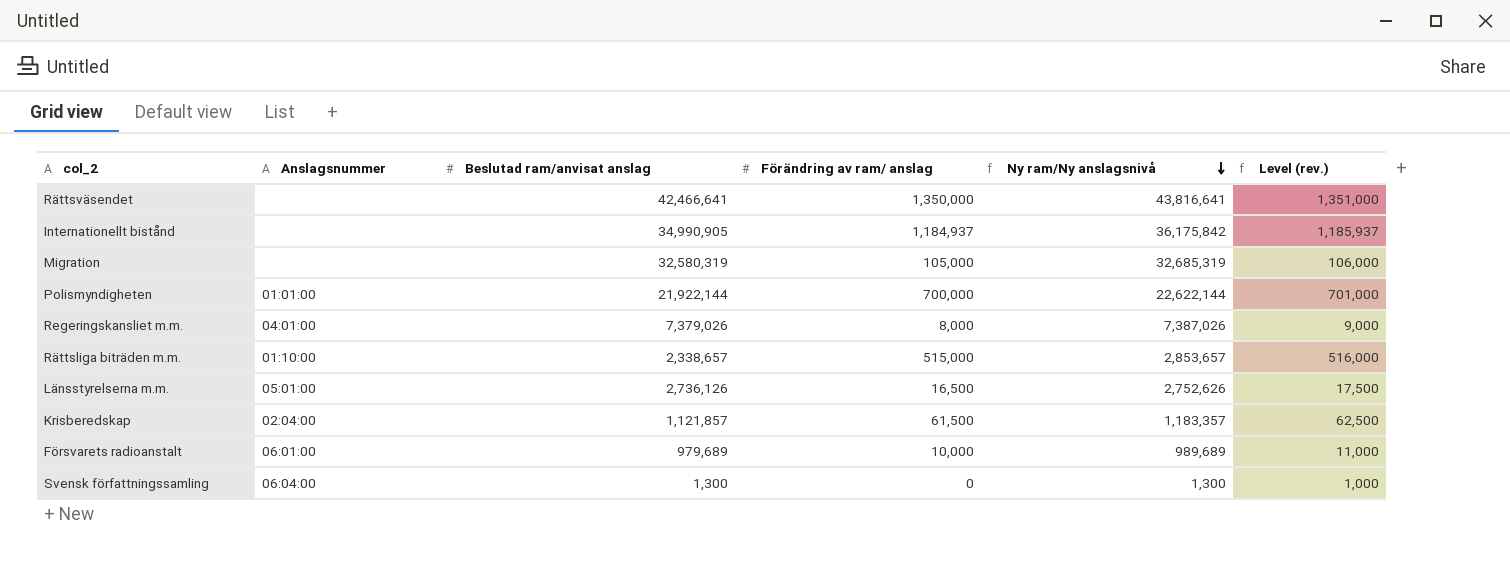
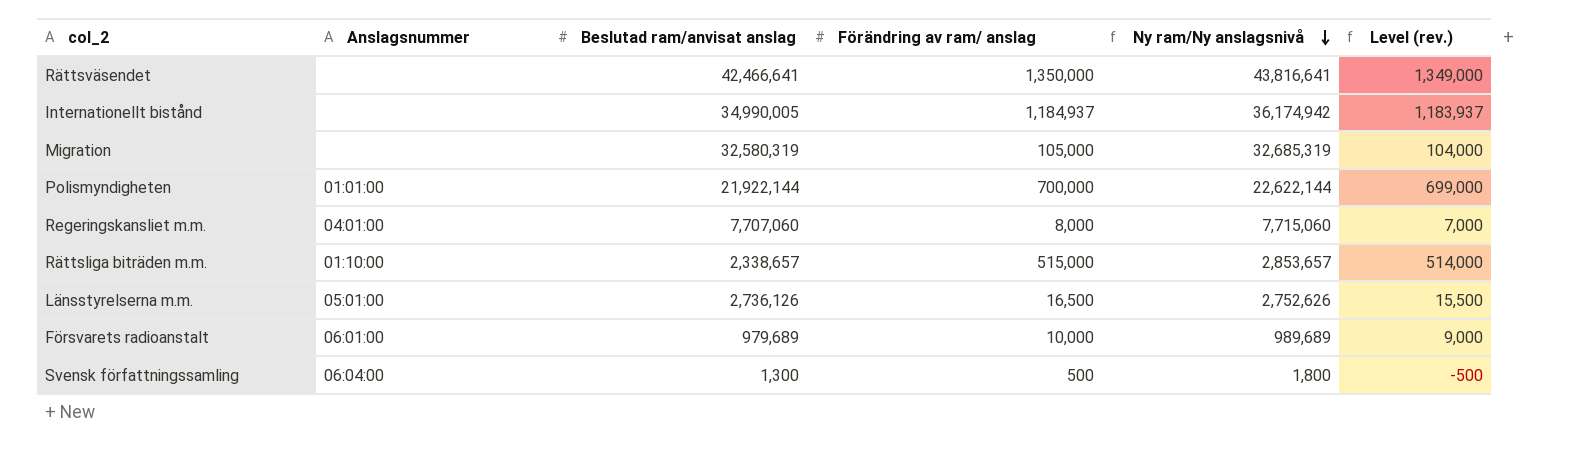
column Level (rev.) | formula: [Förändring av ram/ anslag] + 1000 -> [Förändring av ram/ anslag] - 1000
row Krisberedskap: 02:04:00 | 1,121,857 | 61,500 | 1,183,357 | 62,500 -> none
Internationellt bistånd | Beslutad ram/anvisat anslag: 34,990,905 -> 34,990,005
Internationellt bistånd | Ny ram/Ny anslagsnivå: 36,175,842 -> 36,174,942
Regeringskansliet m.m. | Beslutad ram/anvisat anslag: 7,379,026 -> 7,707,060
Regeringskansliet m.m. | Ny ram/Ny anslagsnivå: 7,387,026 -> 7,715,060
Svensk författningssamling | Förändring av ram/ anslag: 0 -> 500
Svensk författningssamling | Ny ram/Ny anslagsnivå: 1,300 -> 1,800

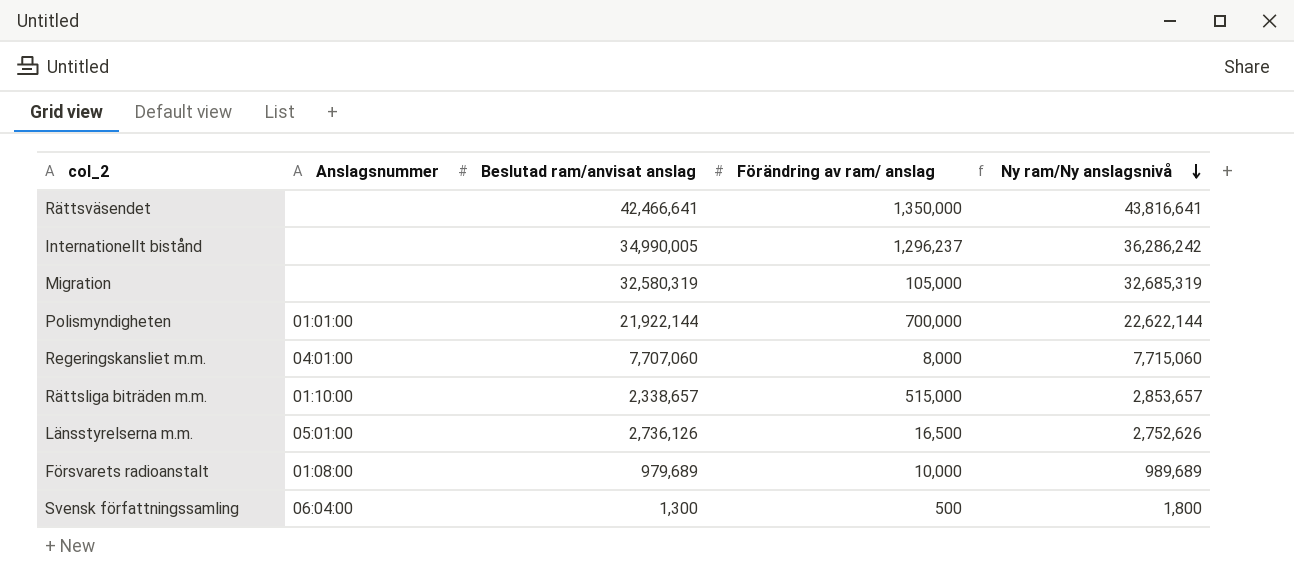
column Level (rev.) | formula: [Förändring av ram/ anslag] - 1000 -> none
Internationellt bistånd | Förändring av ram/ anslag: 1,184,937 -> 1,296,237
Internationellt bistånd | Ny ram/Ny anslagsnivå: 36,174,942 -> 36,286,242
Försvarets radioanstalt | Anslagsnummer: 06:01:00 -> 01:08:00

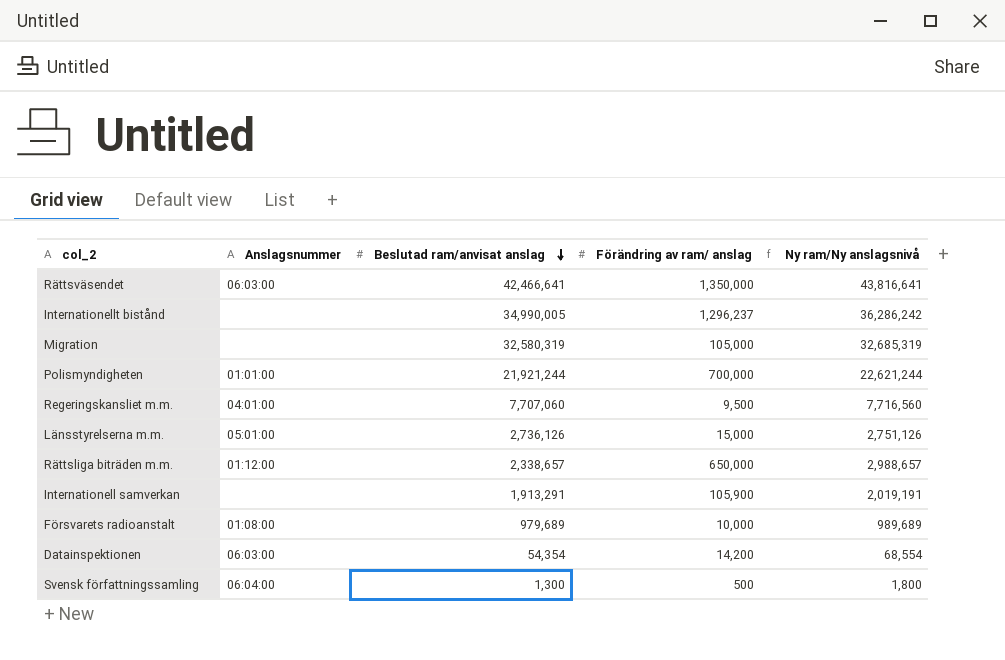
row order: Ny ram/Ny anslagsnivå descending -> Beslutad ram/anvisat anslag descending
Rättsväsendet | Anslagsnummer: none -> 06:03:00
Polismyndigheten | Beslutad ram/anvisat anslag: 21,922,144 -> 21,921,244
Polismyndigheten | Ny ram/Ny anslagsnivå: 22,622,144 -> 22,621,244
Regeringskansliet m.m. | Förändring av ram/ anslag: 8,000 -> 9,500
Regeringskansliet m.m. | Ny ram/Ny anslagsnivå: 7,715,060 -> 7,716,560
Länsstyrelserna m.m. | Förändring av ram/ anslag: 16,500 -> 15,000
Länsstyrelserna m.m. | Ny ram/Ny anslagsnivå: 2,752,626 -> 2,751,126
Rättsliga biträden m.m. | Anslagsnummer: 01:10:00 -> 01:12:00
Rättsliga biträden m.m. | Förändring av ram/ anslag: 515,000 -> 650,000
Rättsliga biträden m.m. | Ny ram/Ny anslagsnivå: 2,853,657 -> 2,988,657
row Internationell samverkan: none -> none | 1,913,291 | 105,900 | 2,019,191
row Datainspektionen: none -> 06:03:00 | 54,354 | 14,200 | 68,554

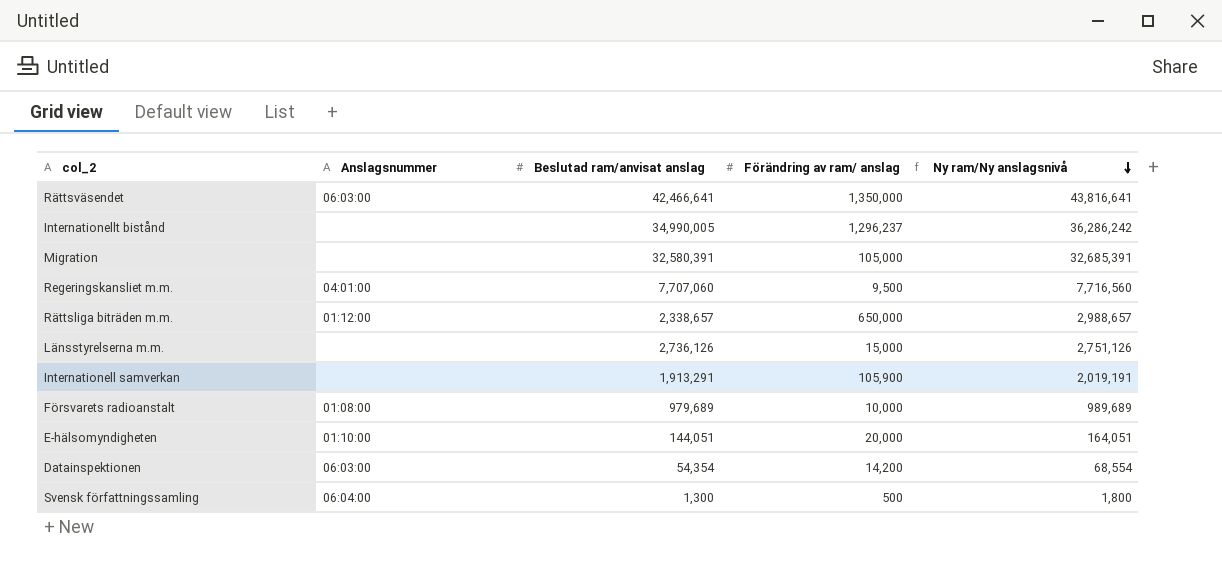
row order: Beslutad ram/anvisat anslag descending -> Ny ram/Ny anslagsnivå descending
row Polismyndigheten: 01:01:00 | 21,921,244 | 700,000 | 22,621,244 -> none
Migration | Beslutad ram/anvisat anslag: 32,580,319 -> 32,580,391
Migration | Ny ram/Ny anslagsnivå: 32,685,319 -> 32,685,391
Länsstyrelserna m.m. | Anslagsnummer: 05:01:00 -> none
row E-hälsomyndigheten: none -> 01:10:00 | 144,051 | 20,000 | 164,051

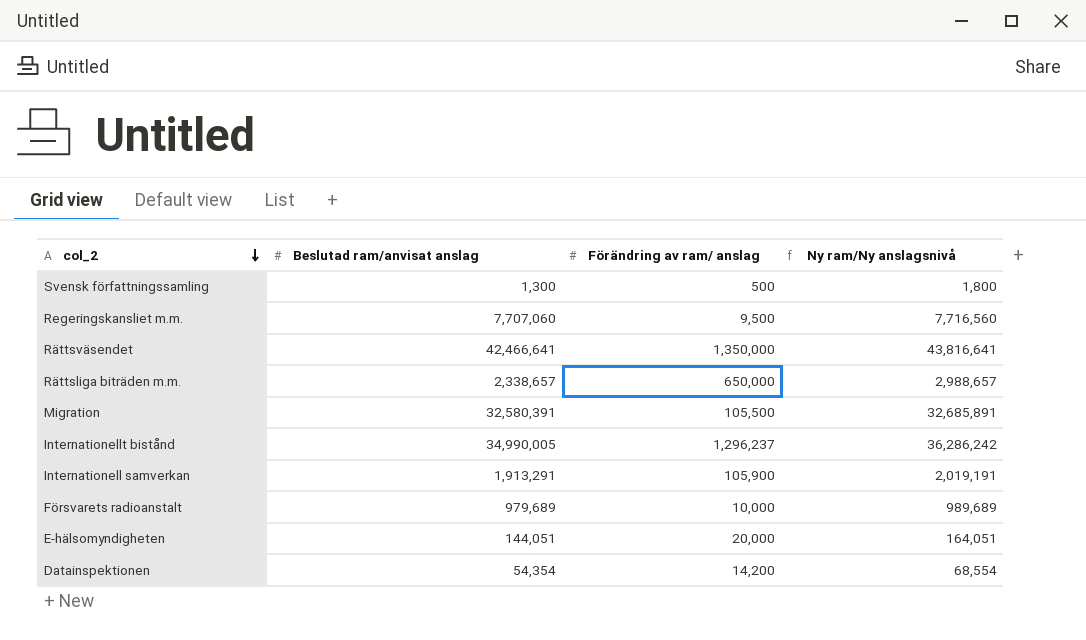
row order: Ny ram/Ny anslagsnivå descending -> col_2 descending
column Anslagsnummer | position: 2 -> none
row Länsstyrelserna m.m.: none | 2,736,126 | 15,000 | 2,751,126 -> none
Migration | Förändring av ram/ anslag: 105,000 -> 105,500
Migration | Ny ram/Ny anslagsnivå: 32,685,391 -> 32,685,891

